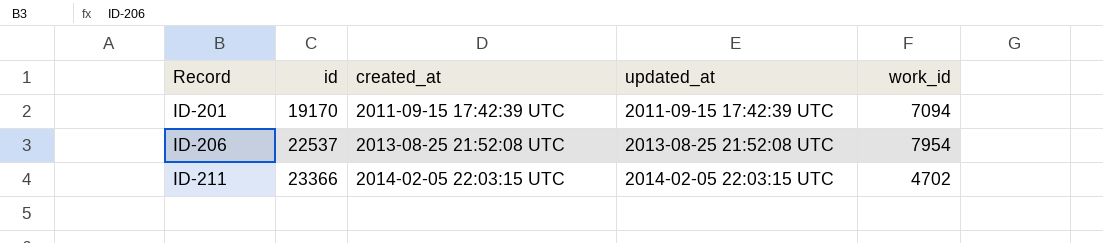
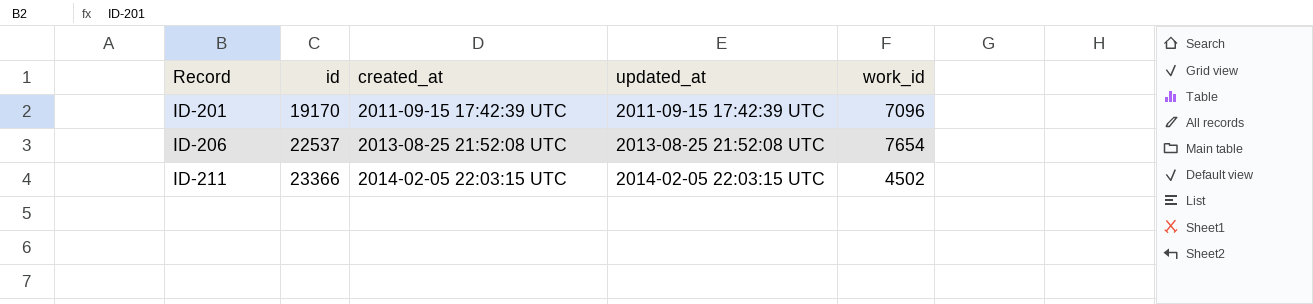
ID-201 | work_id: 7094 -> 7096
ID-206 | work_id: 7954 -> 7654
ID-211 | work_id: 4702 -> 4502

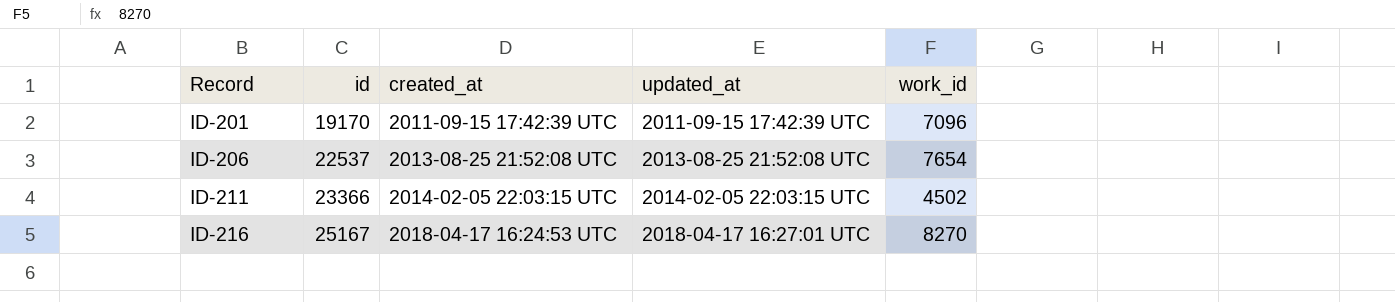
row ID-216: none -> 25167 | 2018-04-17 16:24:53 UTC | 2018-04-17 16:27:01 UTC | 8270

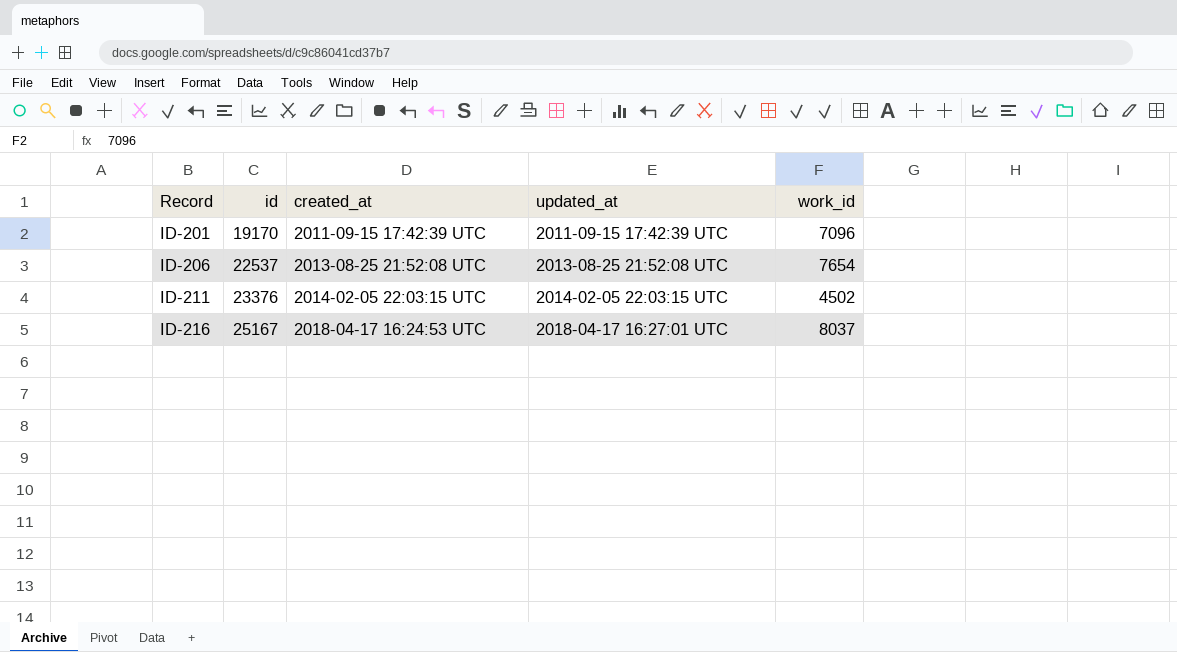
ID-211 | id: 23366 -> 23376
ID-216 | work_id: 8270 -> 8037

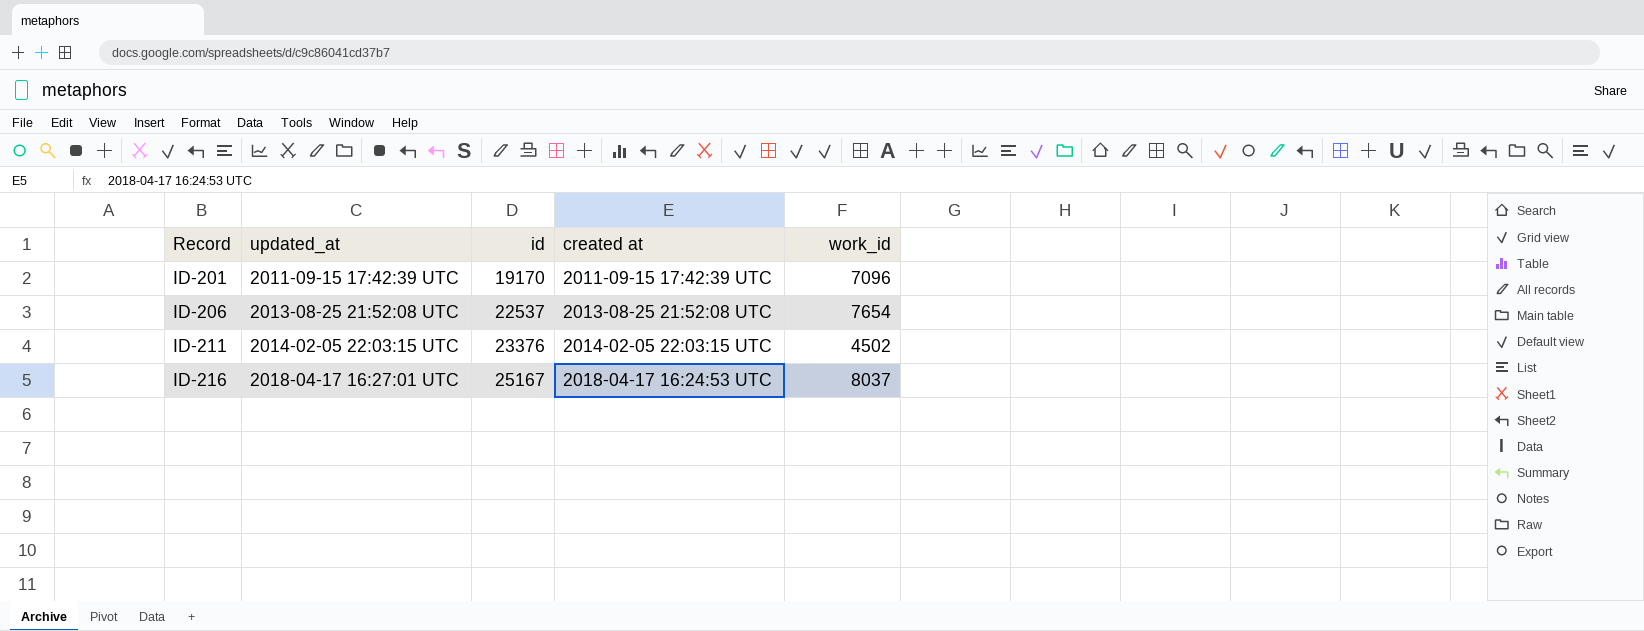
column updated_at | position: 4 -> 2
column name: created_at -> created at

